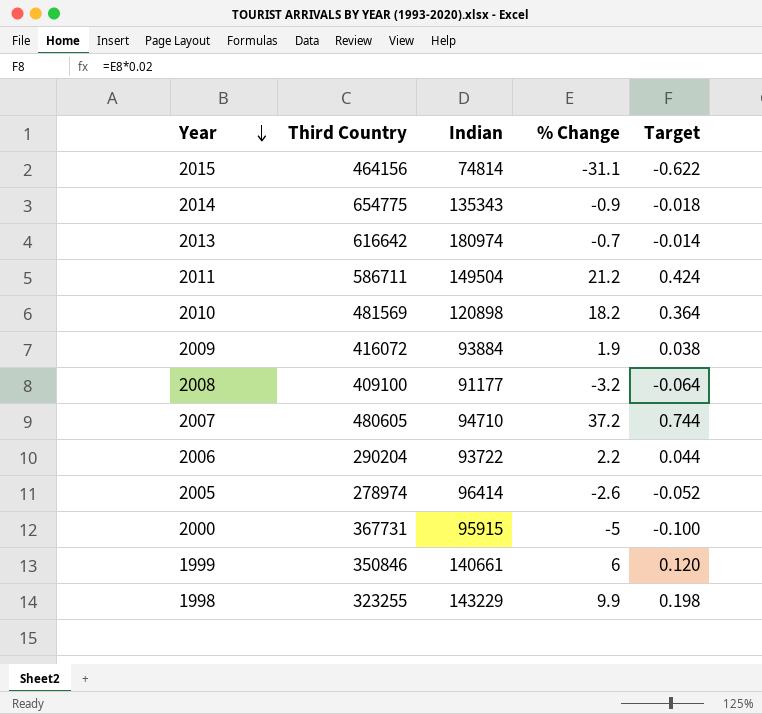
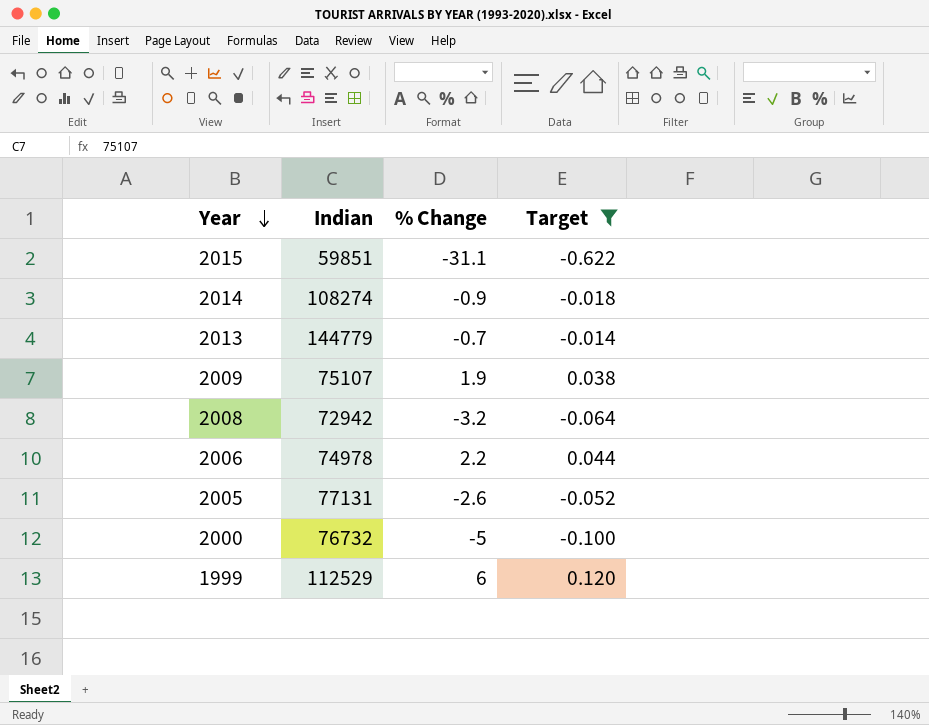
filter: none -> Target <= 0.120
column Third Country | position: 2 -> none
2015 | Indian: 74814 -> 59851
2014 | Indian: 135343 -> 108274
2013 | Indian: 180974 -> 144779
2009 | Indian: 93884 -> 75107
2008 | Indian: 91177 -> 72942
2006 | Indian: 93722 -> 74978
2005 | Indian: 96414 -> 77131
2000 | Indian: 95915 -> 76732
1999 | Indian: 140661 -> 112529

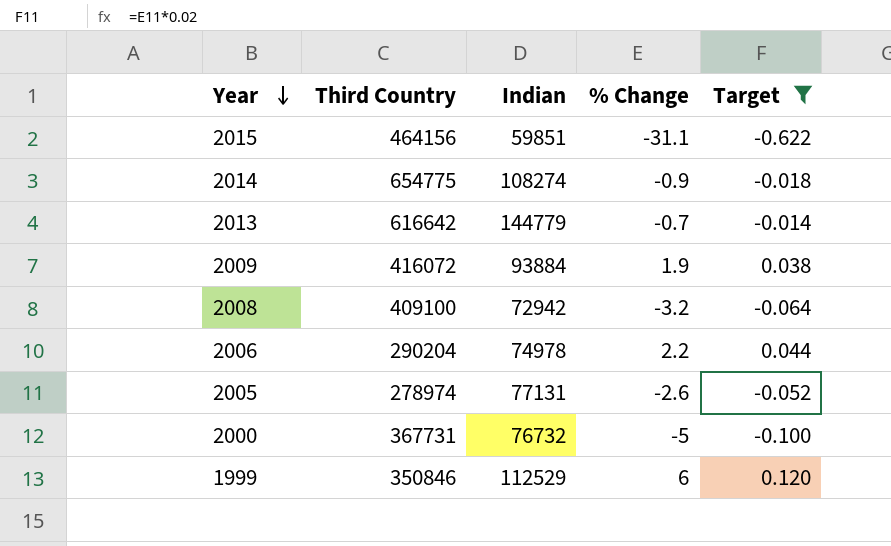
column Third Country | position: none -> 2
2009 | Indian: 75107 -> 93884

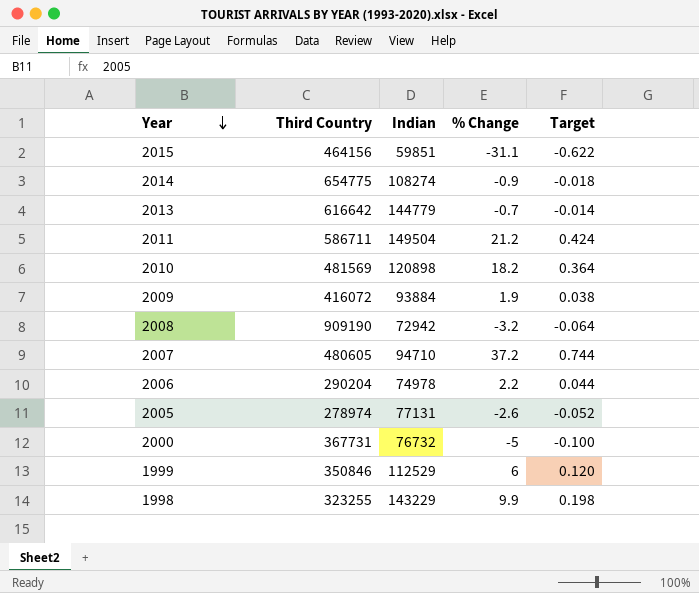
filter: Target <= 0.120 -> none
2008 | Third Country: 409100 -> 909190

